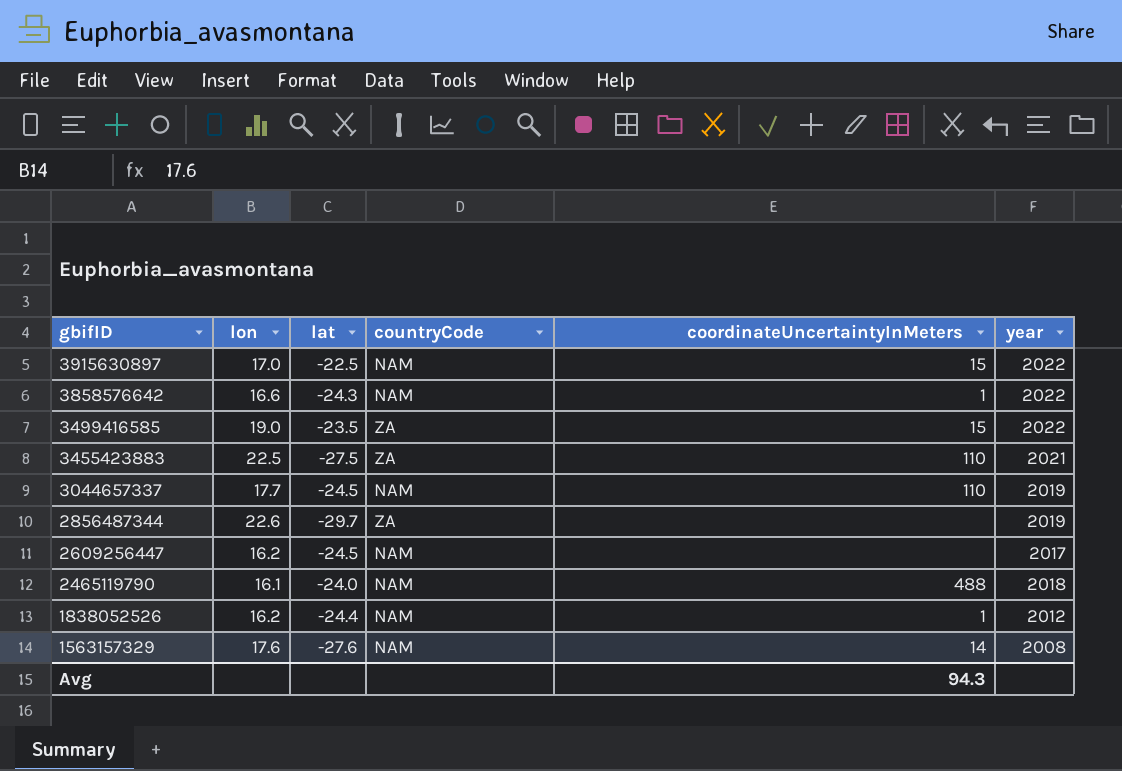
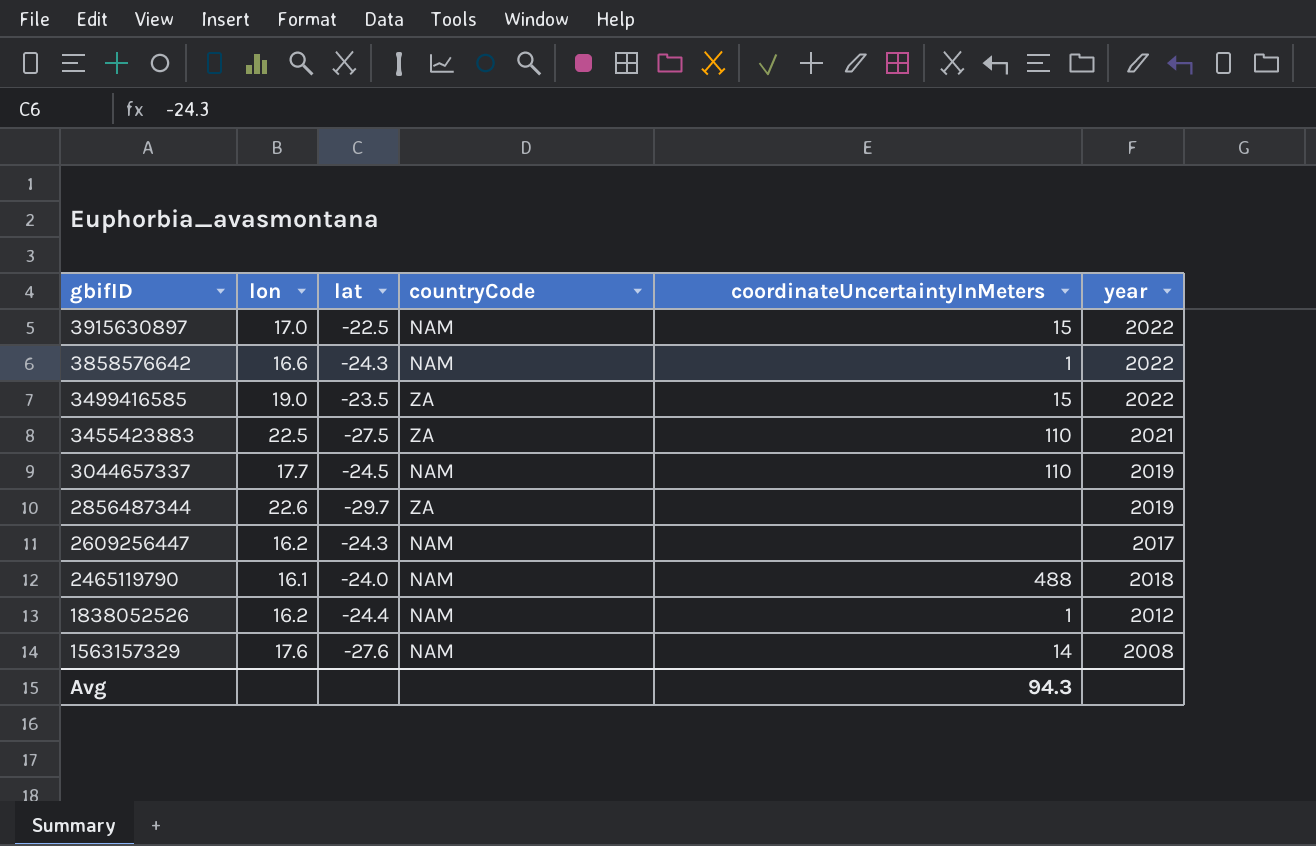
2609256447 | lat: -24.5 -> -24.3

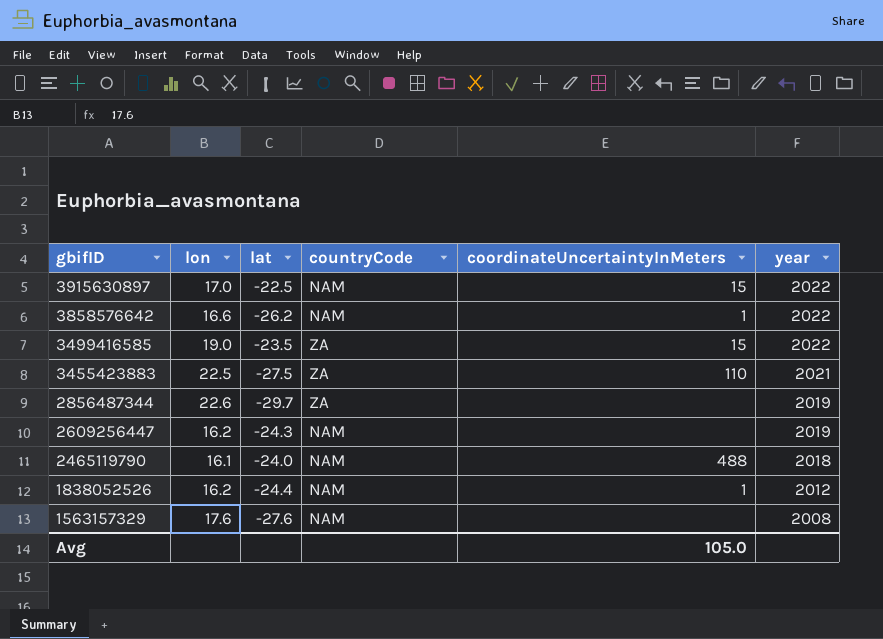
row 3044657337: 17.7 | -24.5 | NAM | 110 | 2019 -> none
3858576642 | lat: -24.3 -> -26.2
2609256447 | year: 2017 -> 2019
1563157329 | coordinateUncertaintyInMeters: 14 -> none
Avg | coordinateUncertaintyInMeters: 94.3 -> 105.0

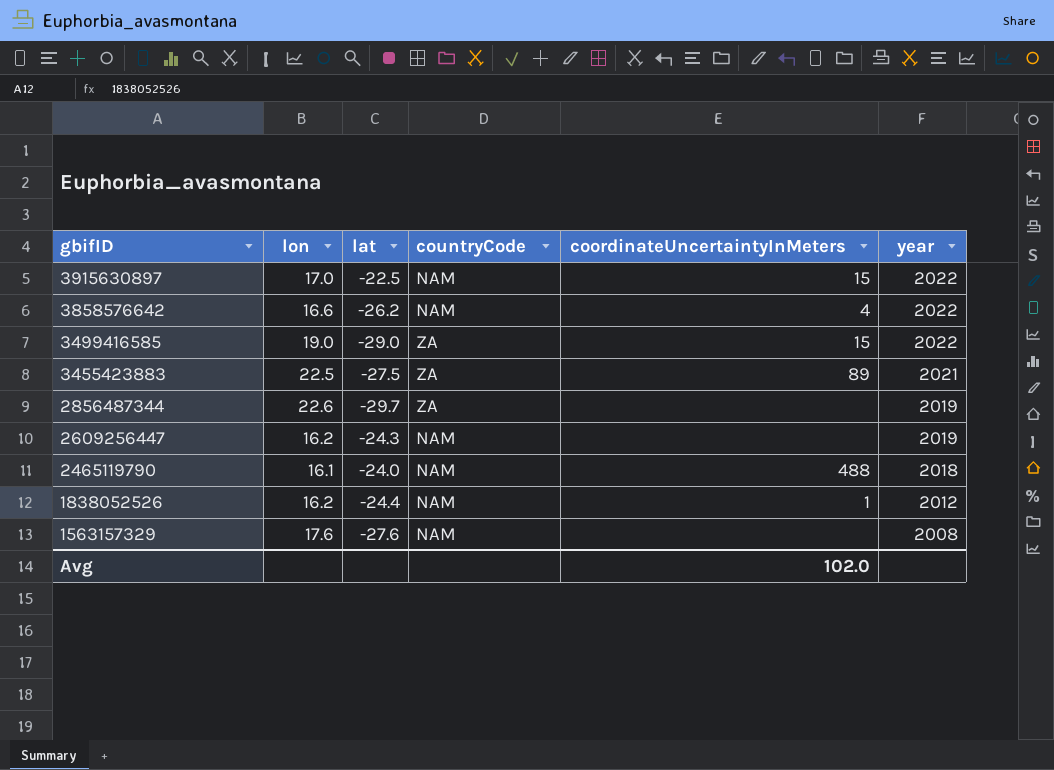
3858576642 | coordinateUncertaintyInMeters: 1 -> 4
3499416585 | lat: -23.5 -> -29.0
3455423883 | coordinateUncertaintyInMeters: 110 -> 89
Avg | coordinateUncertaintyInMeters: 105.0 -> 102.0

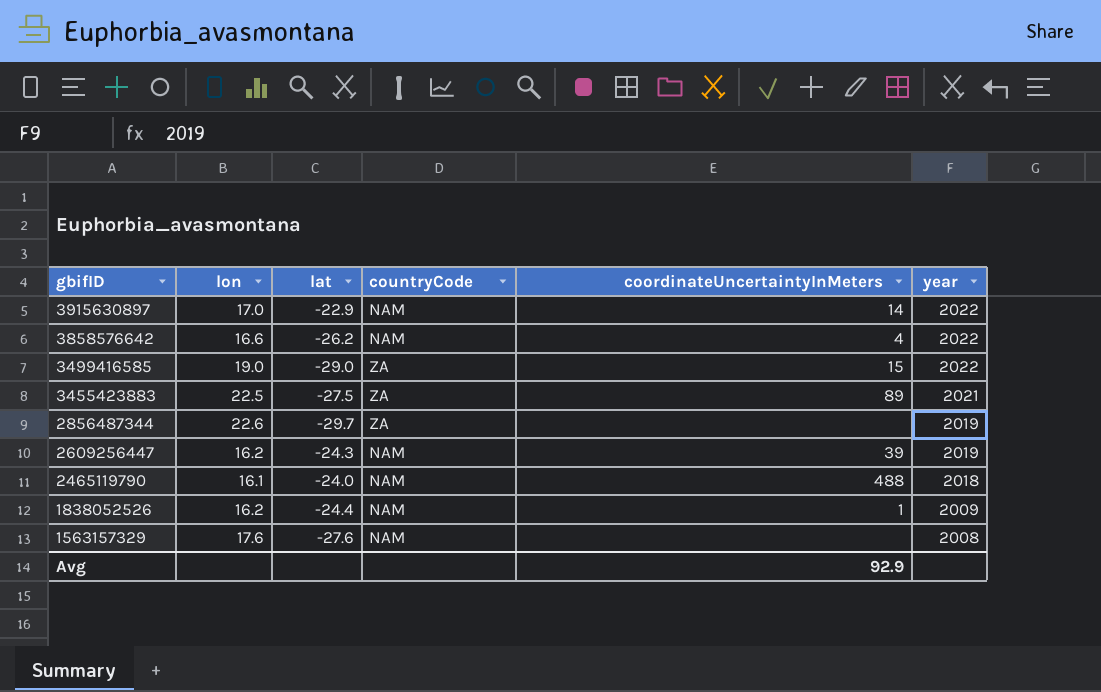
3915630897 | lat: -22.5 -> -22.9
3915630897 | coordinateUncertaintyInMeters: 15 -> 14
2609256447 | coordinateUncertaintyInMeters: none -> 39
1838052526 | year: 2012 -> 2009
Avg | coordinateUncertaintyInMeters: 102.0 -> 92.9

